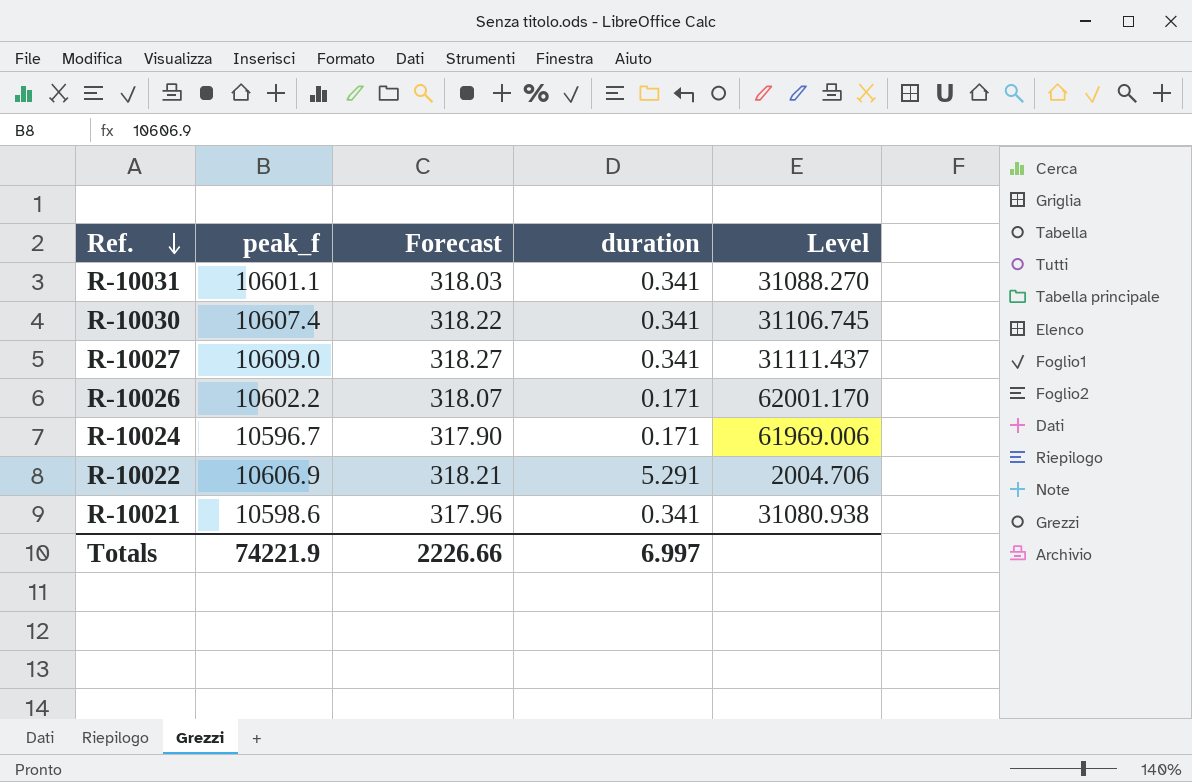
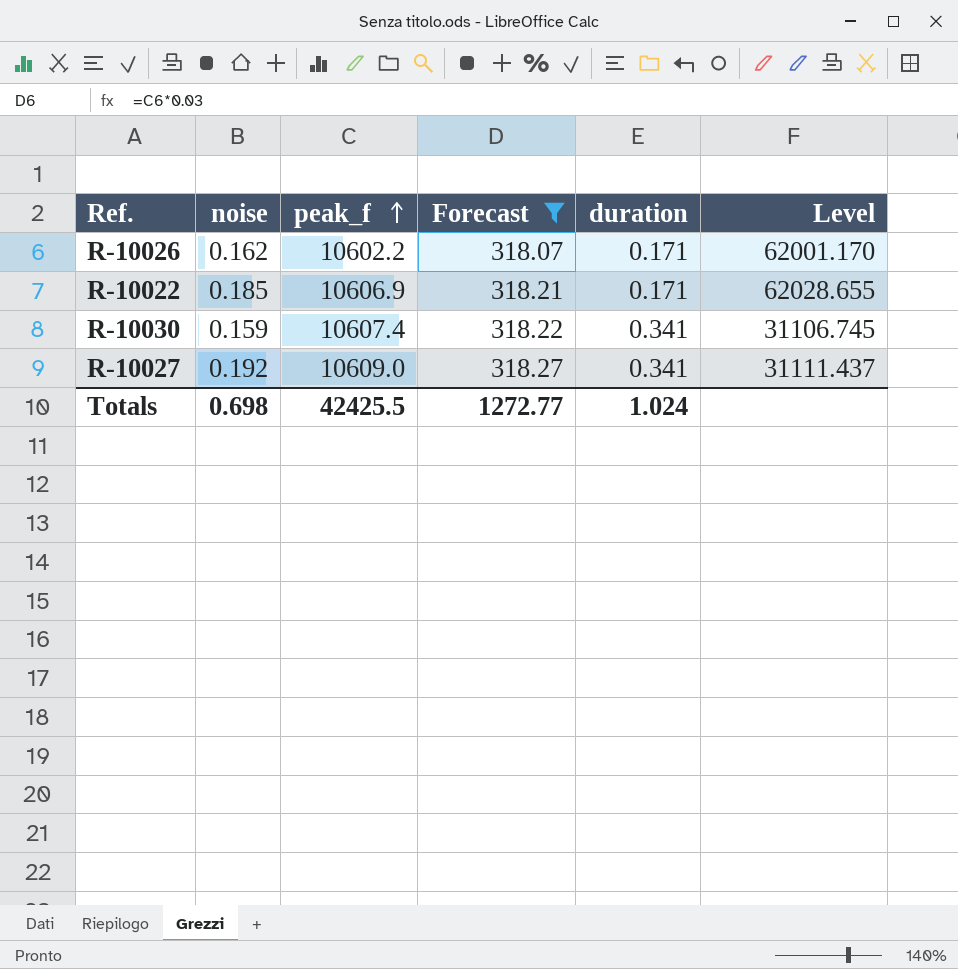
filter: none -> Forecast >= 318.07
row order: Ref. descending -> peak_f ascending
column noise | position: none -> 2
R-10022 | duration: 5.291 -> 0.171
R-10022 | Level: 2004.706 -> 62028.655
Totals | peak_f: 74221.9 -> 42425.5
Totals | Forecast: 2226.66 -> 1272.77
Totals | duration: 6.997 -> 1.024

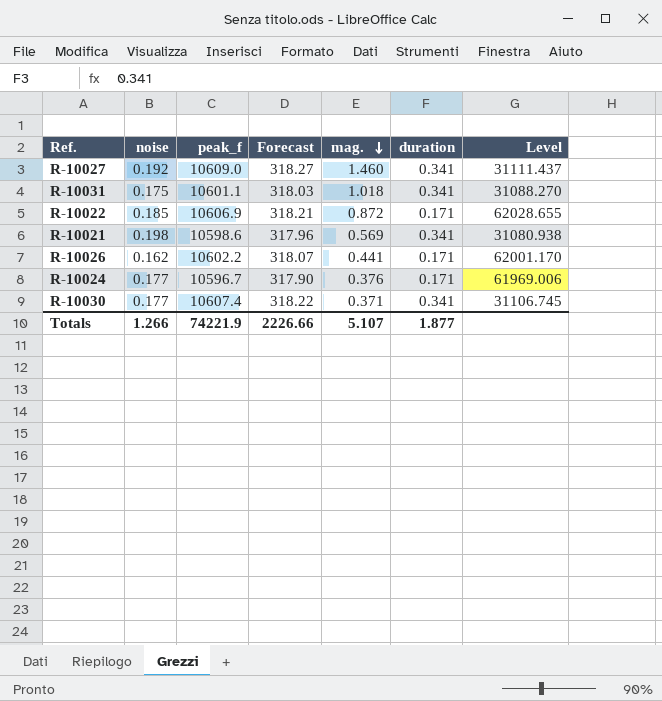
filter: Forecast >= 318.07 -> none
row order: peak_f ascending -> mag. descending
column mag. | position: none -> 5
R-10030 | noise: 0.159 -> 0.177
Totals | noise: 0.698 -> 1.266
Totals | peak_f: 42425.5 -> 74221.9
Totals | Forecast: 1272.77 -> 2226.66
Totals | duration: 1.024 -> 1.877

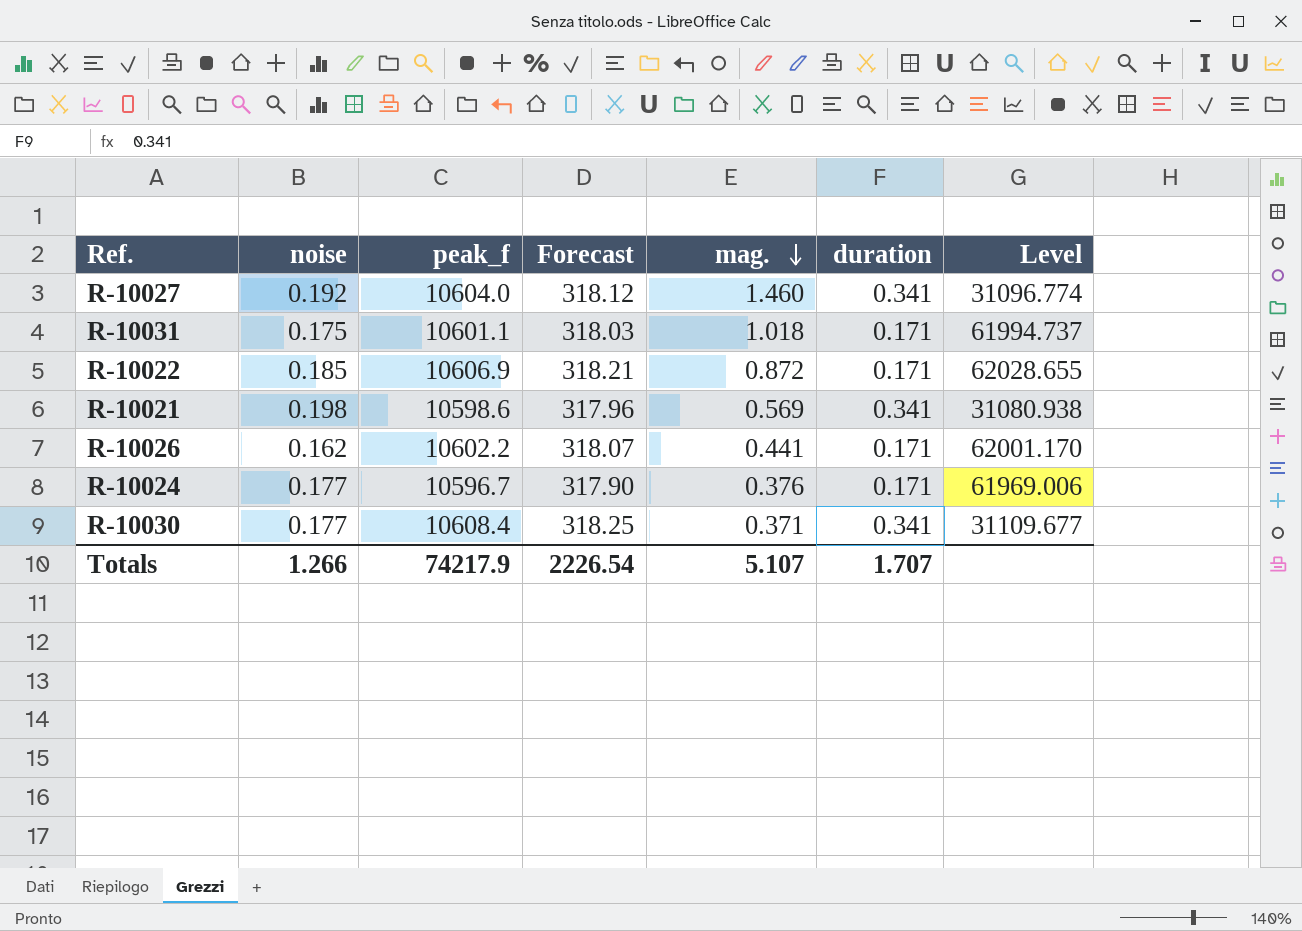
R-10027 | peak_f: 10609.0 -> 10604.0
R-10027 | Forecast: 318.27 -> 318.12
R-10027 | Level: 31111.437 -> 31096.774
R-10031 | duration: 0.341 -> 0.171
R-10031 | Level: 31088.270 -> 61994.737
R-10030 | peak_f: 10607.4 -> 10608.4
R-10030 | Forecast: 318.22 -> 318.25
R-10030 | Level: 31106.745 -> 31109.677
Totals | peak_f: 74221.9 -> 74217.9
Totals | Forecast: 2226.66 -> 2226.54
Totals | duration: 1.877 -> 1.707

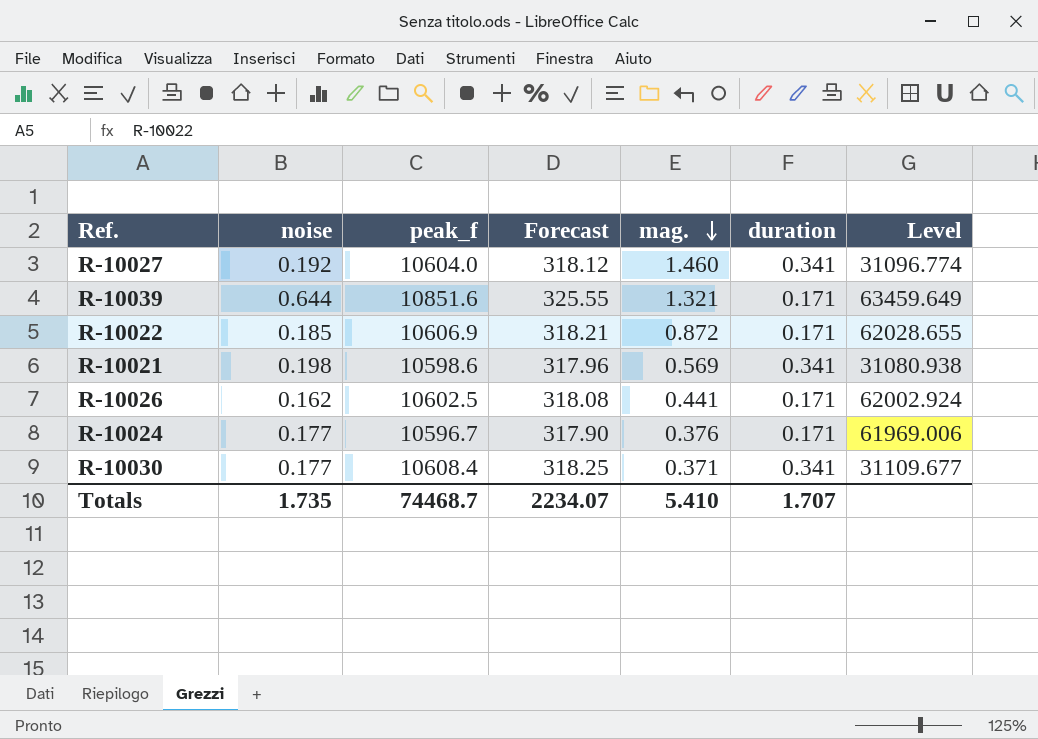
row R-10031: 0.175 | 10601.1 | 318.03 | 1.018 | 0.171 | 61994.737 -> none
row R-10039: none -> 0.644 | 10851.6 | 325.55 | 1.321 | 0.171 | 63459.649
R-10026 | peak_f: 10602.2 -> 10602.5
R-10026 | Forecast: 318.07 -> 318.08
R-10026 | Level: 62001.170 -> 62002.924
Totals | noise: 1.266 -> 1.735
Totals | peak_f: 74217.9 -> 74468.7
Totals | Forecast: 2226.54 -> 2234.07
Totals | mag.: 5.107 -> 5.410

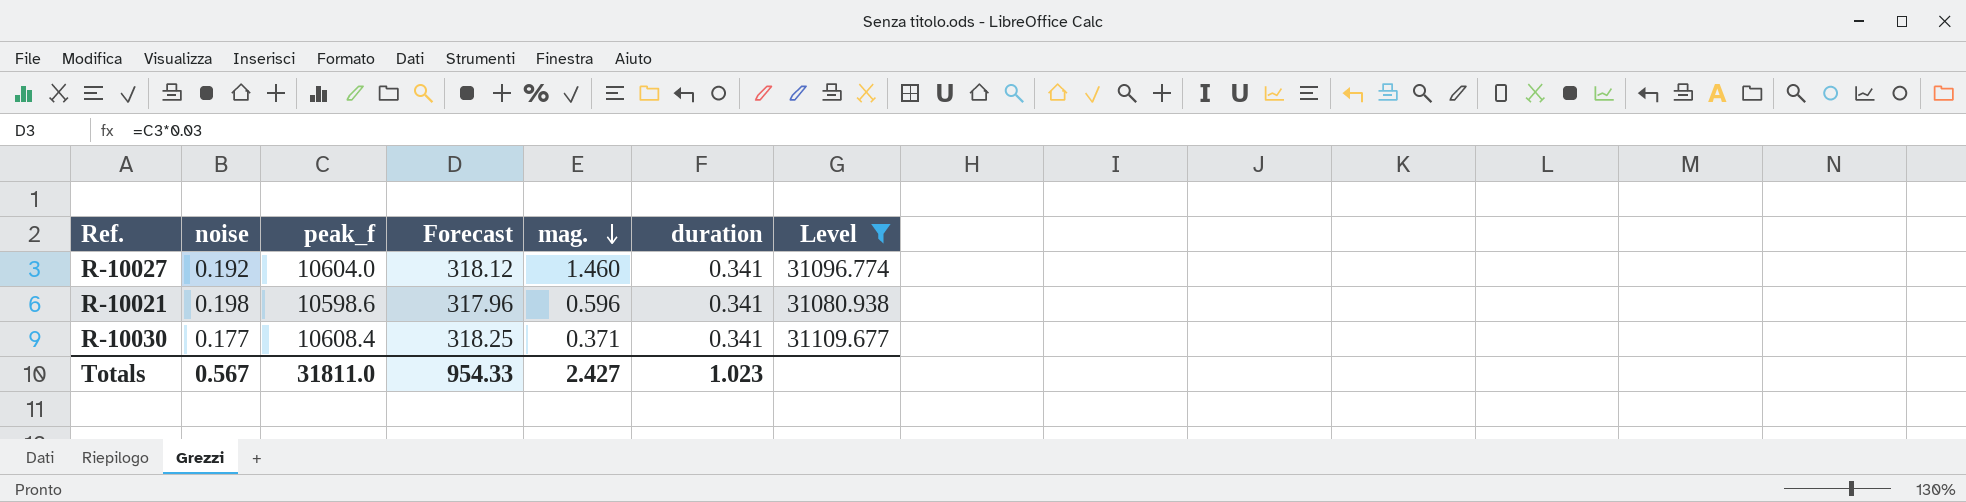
filter: none -> Level <= 31109.677
R-10021 | mag.: 0.569 -> 0.596
Totals | noise: 1.735 -> 0.567
Totals | peak_f: 74468.7 -> 31811.0
Totals | Forecast: 2234.07 -> 954.33
Totals | mag.: 5.410 -> 2.427
Totals | duration: 1.707 -> 1.023

